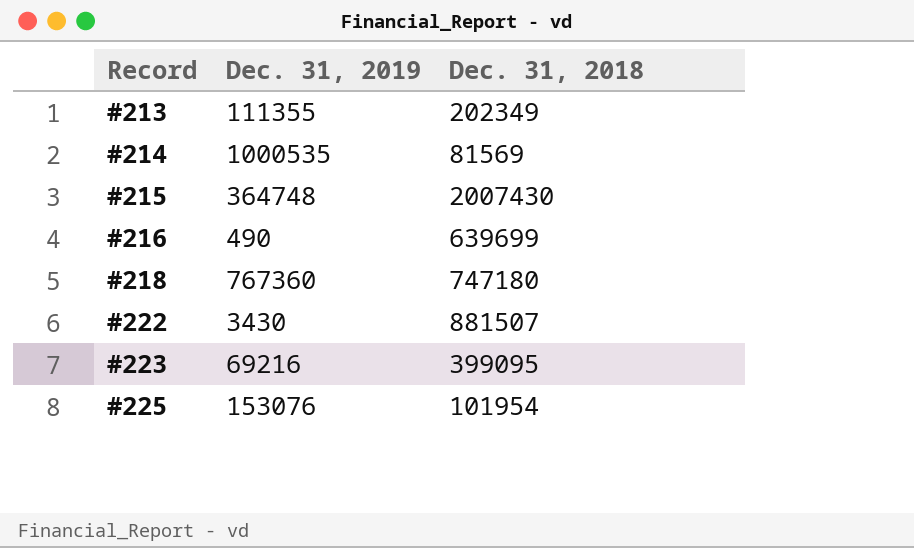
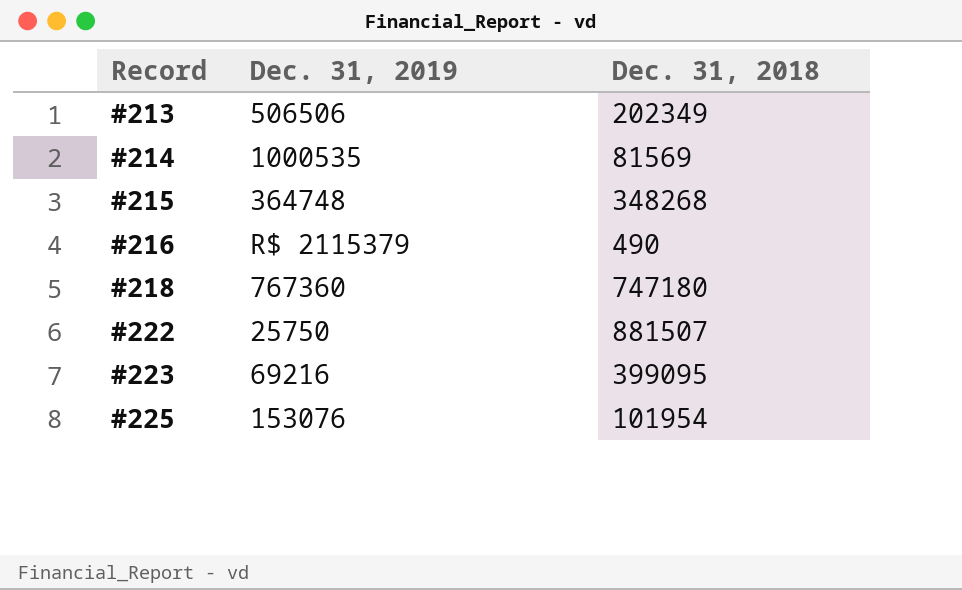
#213 | Dec. 31, 2019: 111355 -> 506506
#215 | Dec. 31, 2018: 2007430 -> 348268
#216 | Dec. 31, 2019: 490 -> R$ 2115379
#216 | Dec. 31, 2018: 639699 -> 490
#222 | Dec. 31, 2019: 3430 -> 25750

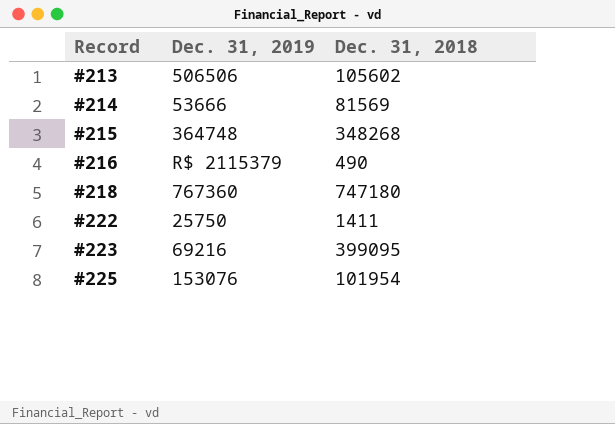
#213 | Dec. 31, 2018: 202349 -> 105602
#214 | Dec. 31, 2019: 1000535 -> 53666
#222 | Dec. 31, 2018: 881507 -> 1411

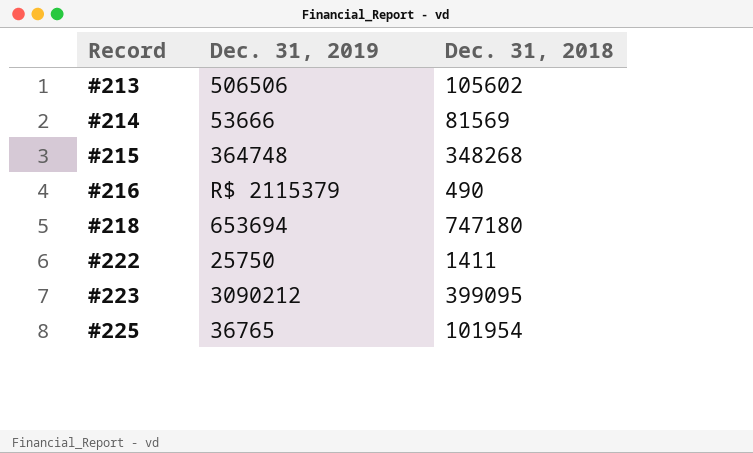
#218 | Dec. 31, 2019: 767360 -> 653694
#223 | Dec. 31, 2019: 69216 -> 3090212
#225 | Dec. 31, 2019: 153076 -> 36765

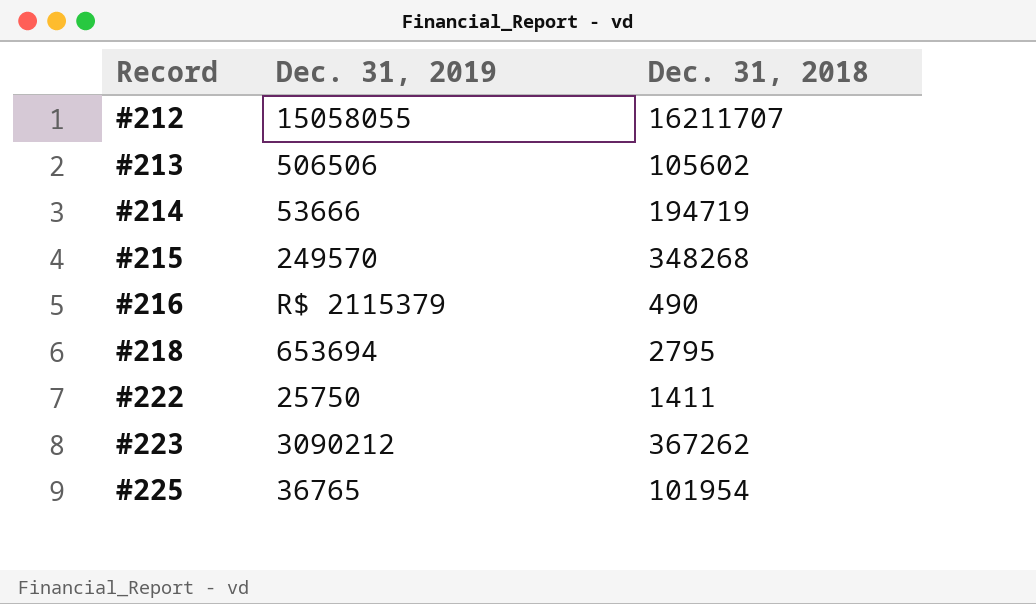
row #212: none -> 15058055 | 16211707
#214 | Dec. 31, 2018: 81569 -> 194719
#215 | Dec. 31, 2019: 364748 -> 249570
#218 | Dec. 31, 2018: 747180 -> 2795
#223 | Dec. 31, 2018: 399095 -> 367262

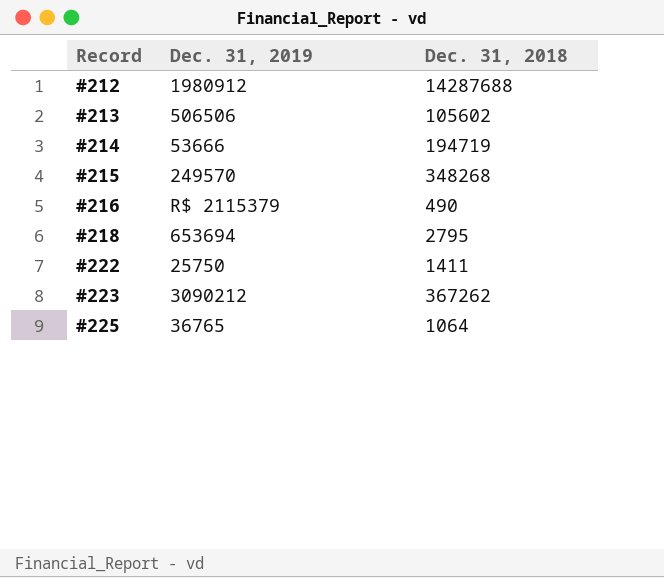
#212 | Dec. 31, 2019: 15058055 -> 1980912
#212 | Dec. 31, 2018: 16211707 -> 14287688
#225 | Dec. 31, 2018: 101954 -> 1064

